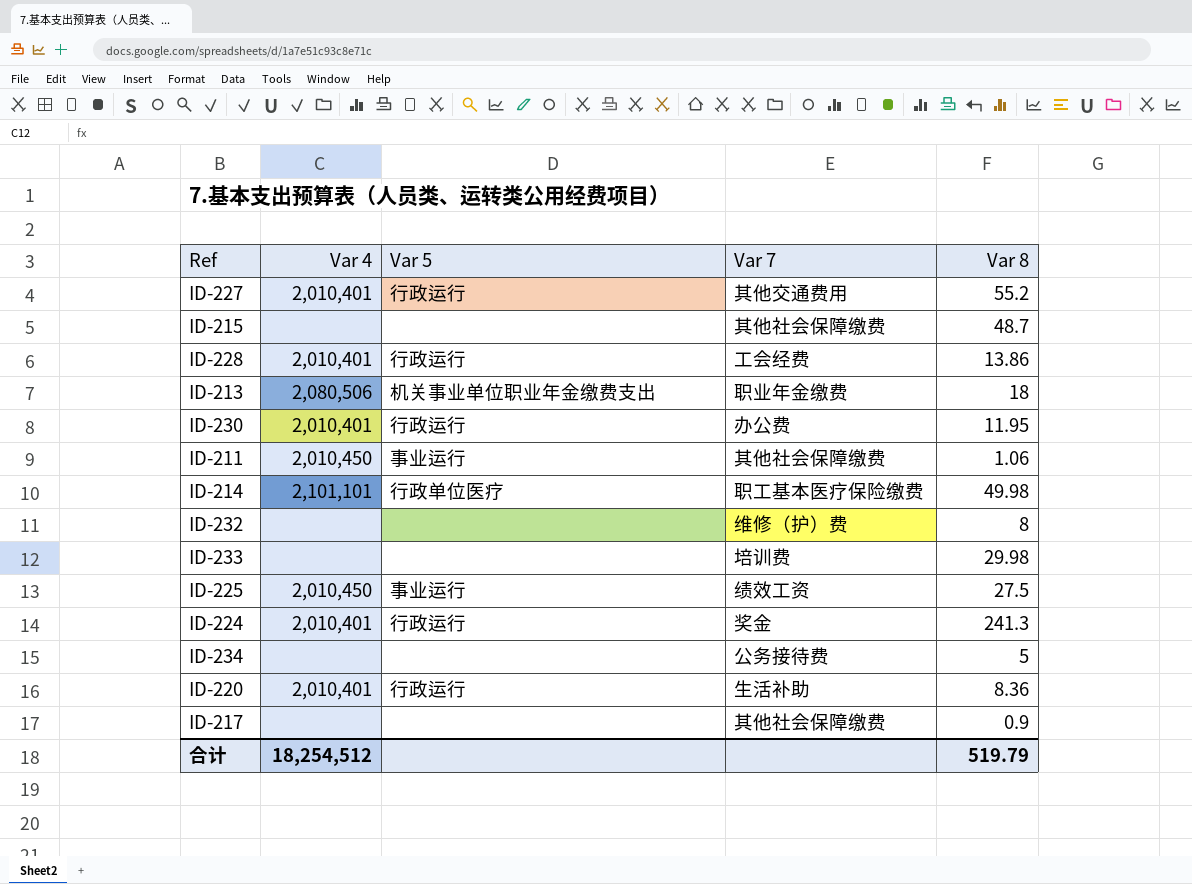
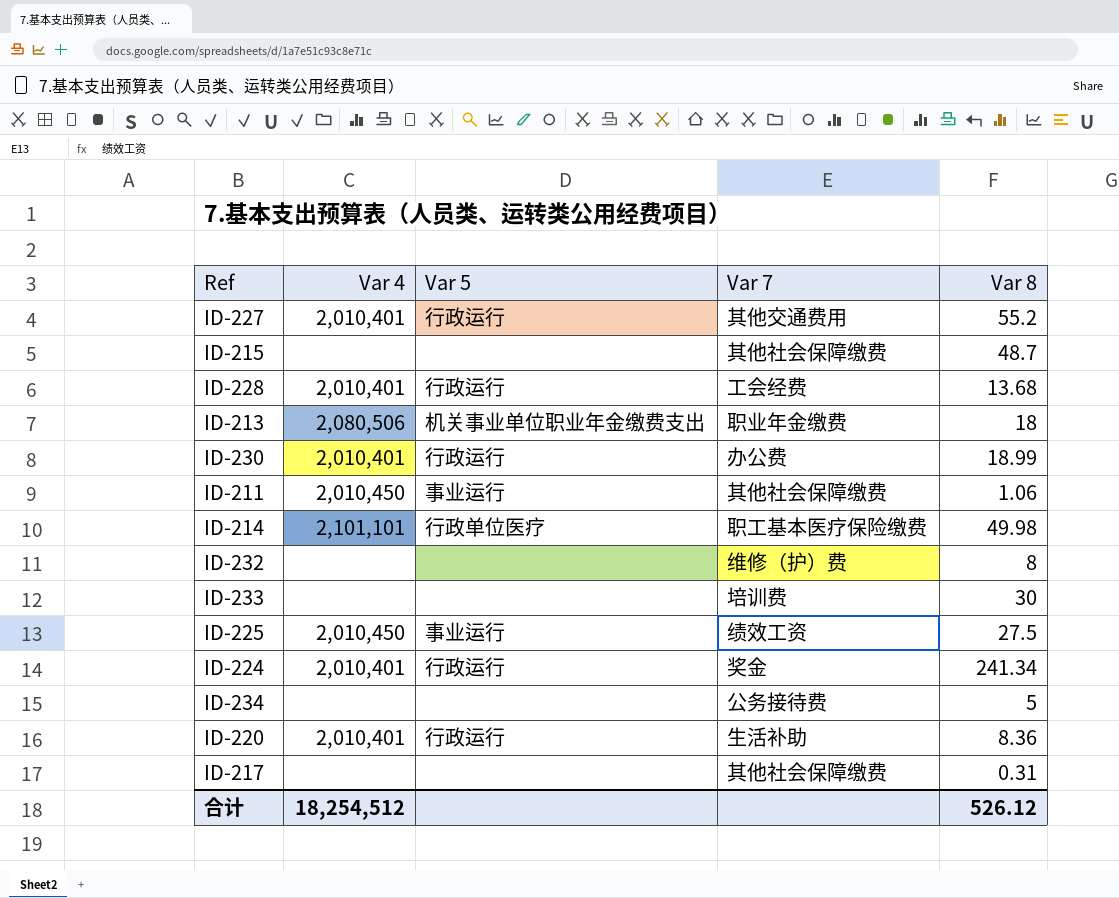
ID-228 | Var 8: 13.86 -> 13.68
ID-230 | Var 8: 11.95 -> 18.99
ID-233 | Var 8: 29.98 -> 30
ID-224 | Var 8: 241.3 -> 241.34
ID-217 | Var 8: 0.9 -> 0.31
合计 | Var 8: 519.79 -> 526.12

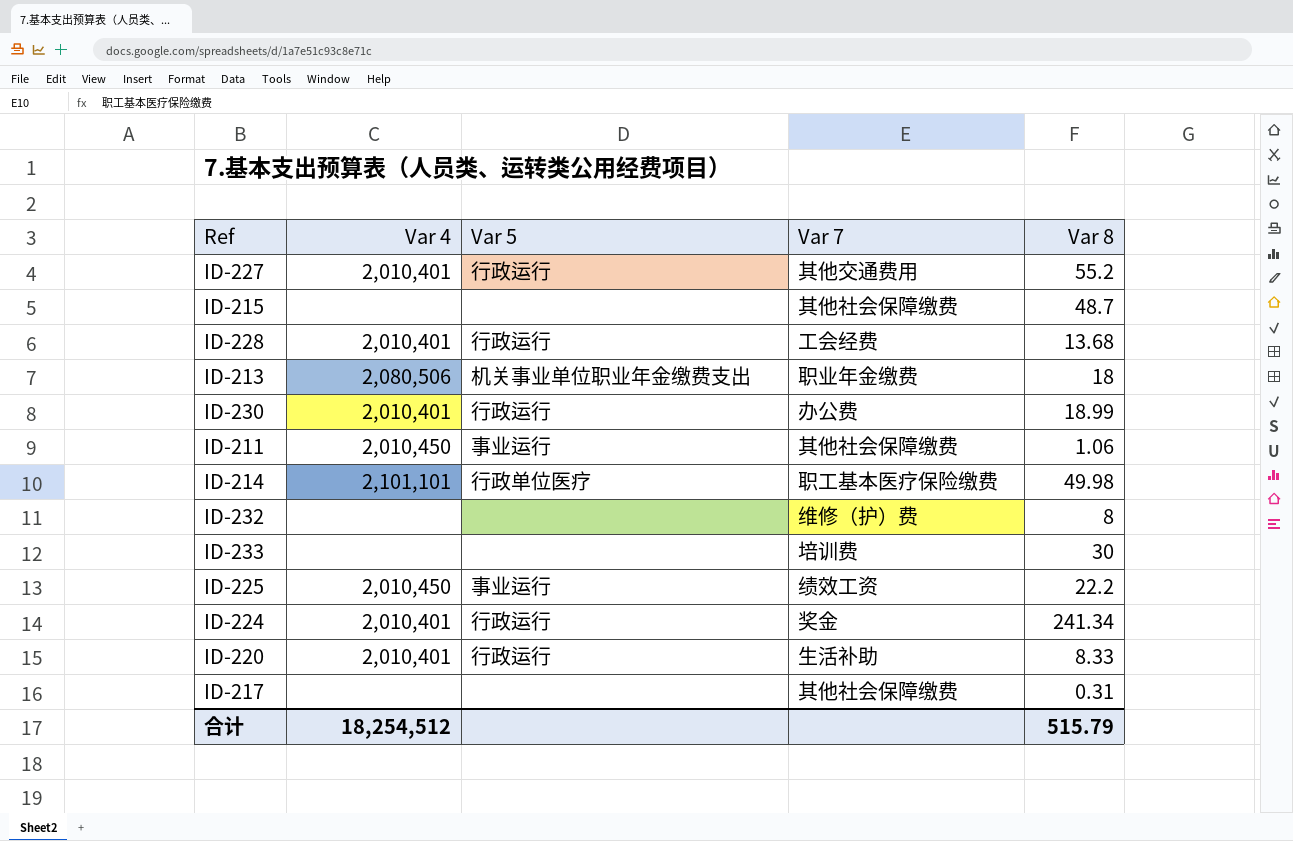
row ID-234: none | none | 公务接待费 | 5 -> none
ID-225 | Var 8: 27.5 -> 22.2
ID-220 | Var 8: 8.36 -> 8.33
合计 | Var 8: 526.12 -> 515.79

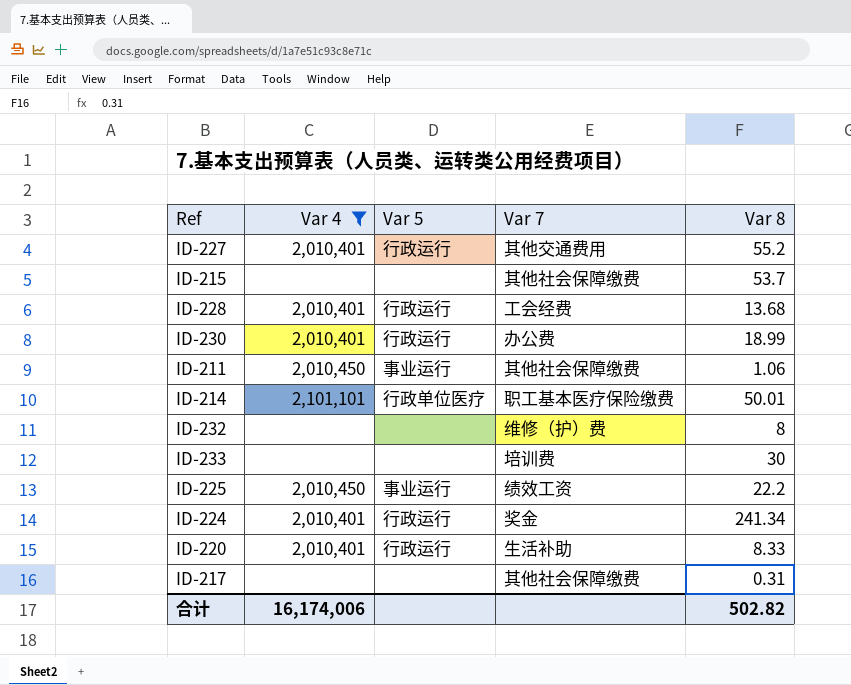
filter: none -> Var 4 != 2,080,506
ID-215 | Var 8: 48.7 -> 53.7
ID-214 | Var 8: 49.98 -> 50.01
合计 | Var 4: 18,254,512 -> 16,174,006
合计 | Var 8: 515.79 -> 502.82

